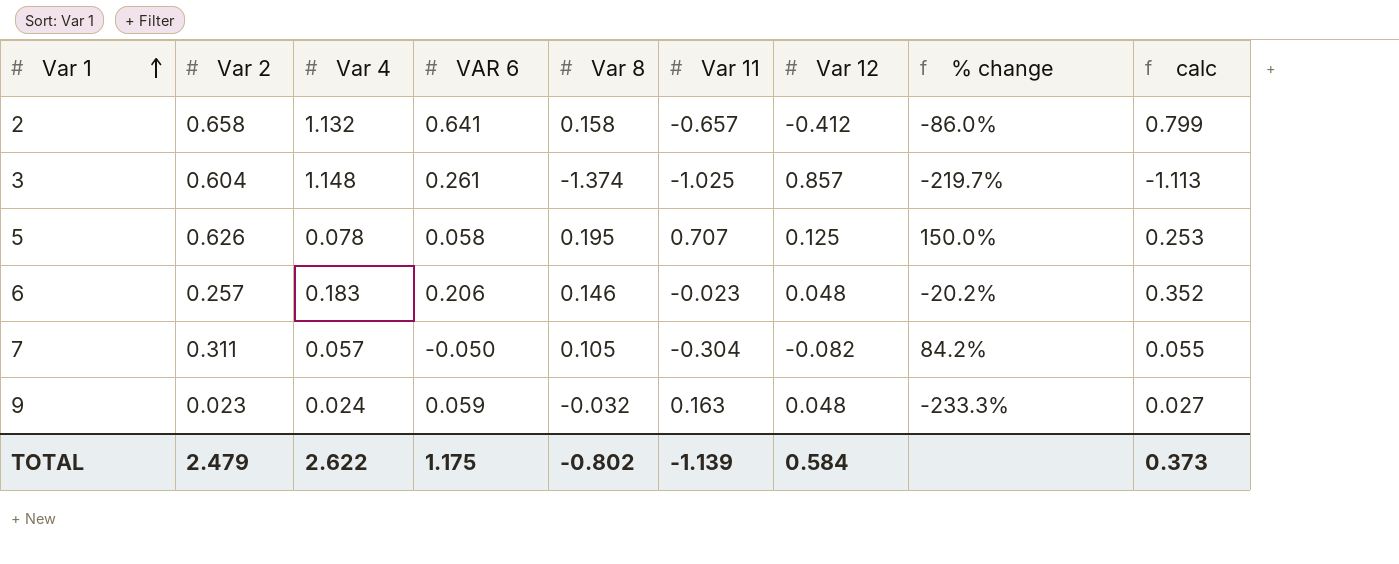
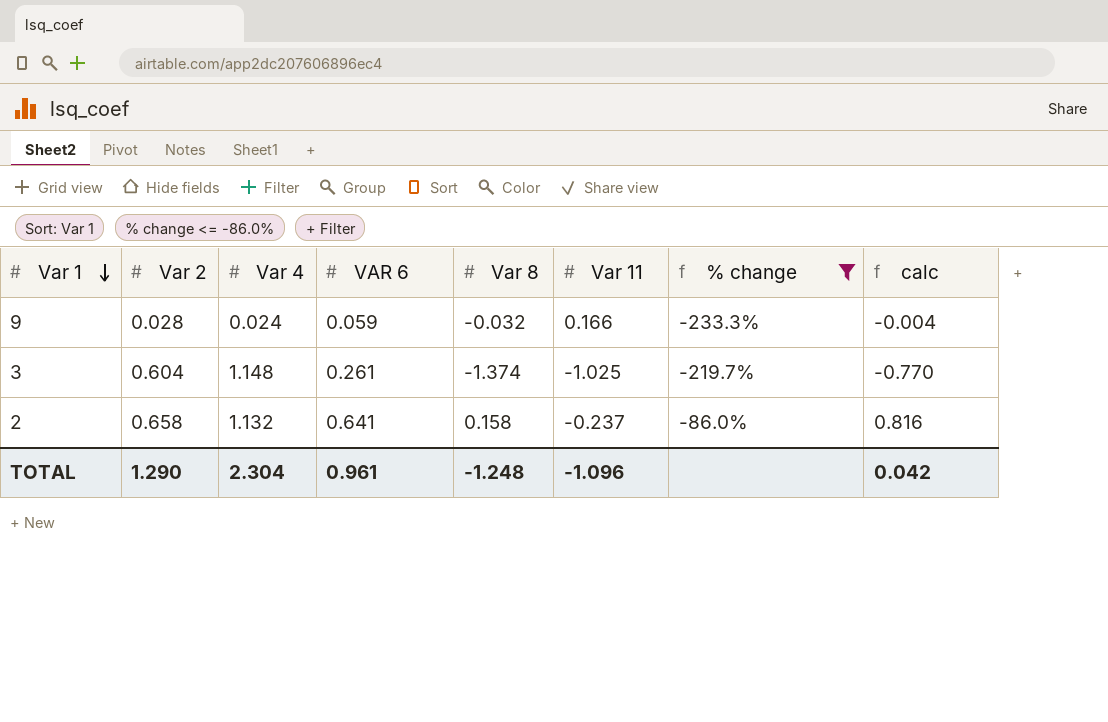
filter: none -> % change <= -86.0%
row order: Var 1 ascending -> Var 1 descending
column Var 12 | position: 7 -> none
column calc | formula: [VAR 6] + [Var 8] -> [Var 2] + [Var 8]
9 | Var 2: 0.023 -> 0.028
9 | Var 11: 0.163 -> 0.166
2 | Var 11: -0.657 -> -0.237
TOTAL | Var 2: 2.479 -> 1.290
TOTAL | Var 4: 2.622 -> 2.304
TOTAL | VAR 6: 1.175 -> 0.961
TOTAL | Var 8: -0.802 -> -1.248
TOTAL | Var 11: -1.139 -> -1.096
TOTAL | calc: 0.373 -> 0.042

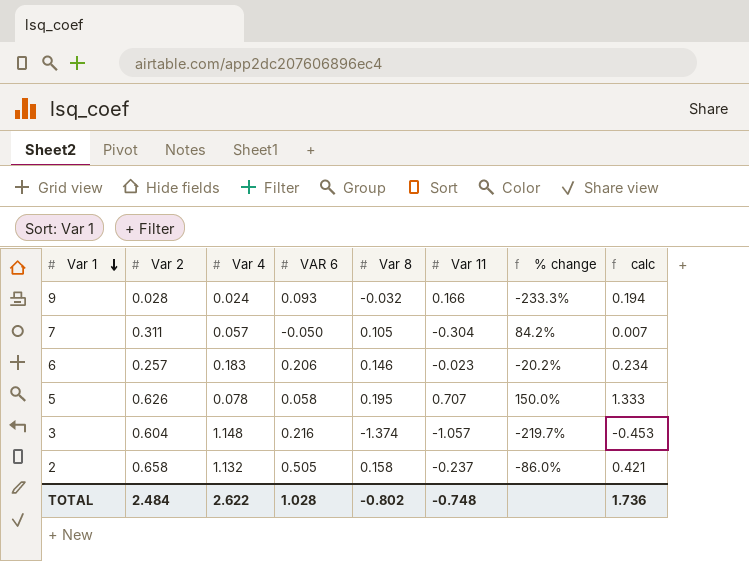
filter: % change <= -86.0% -> none
column calc | formula: [Var 2] + [Var 8] -> [Var 2] + [Var 11]
9 | VAR 6: 0.059 -> 0.093
3 | VAR 6: 0.261 -> 0.216
3 | Var 11: -1.025 -> -1.057
2 | VAR 6: 0.641 -> 0.505
TOTAL | Var 2: 1.290 -> 2.484
TOTAL | Var 4: 2.304 -> 2.622
TOTAL | VAR 6: 0.961 -> 1.028
TOTAL | Var 8: -1.248 -> -0.802
TOTAL | Var 11: -1.096 -> -0.748
TOTAL | calc: 0.042 -> 1.736

